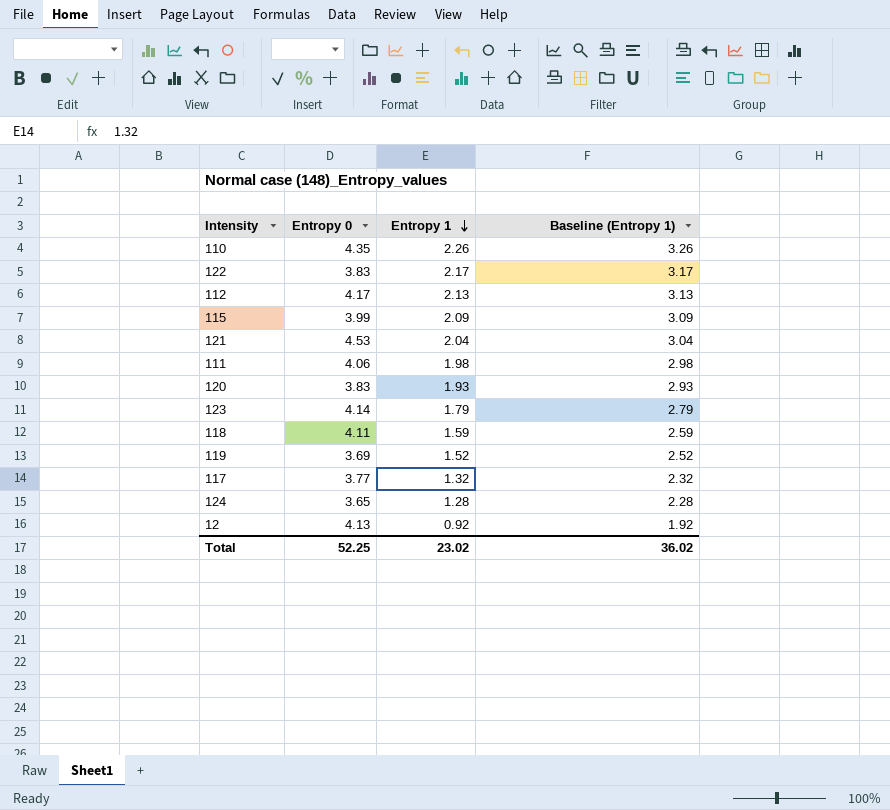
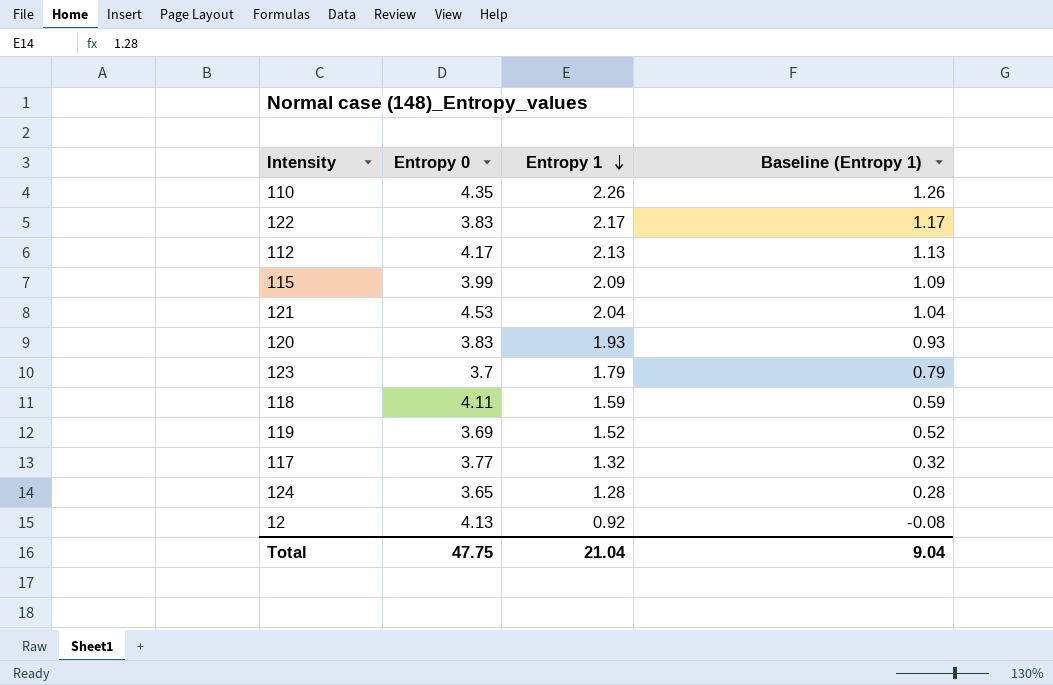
column Baseline (Entropy 1) | formula: [Entropy 1] + 1 -> [Entropy 1] - 1
row 111: 4.06 | 1.98 | 2.98 -> none
123 | Entropy 0: 4.14 -> 3.7
Total | Entropy 0: 52.25 -> 47.75
Total | Entropy 1: 23.02 -> 21.04
Total | Baseline (Entropy 1): 36.02 -> 9.04

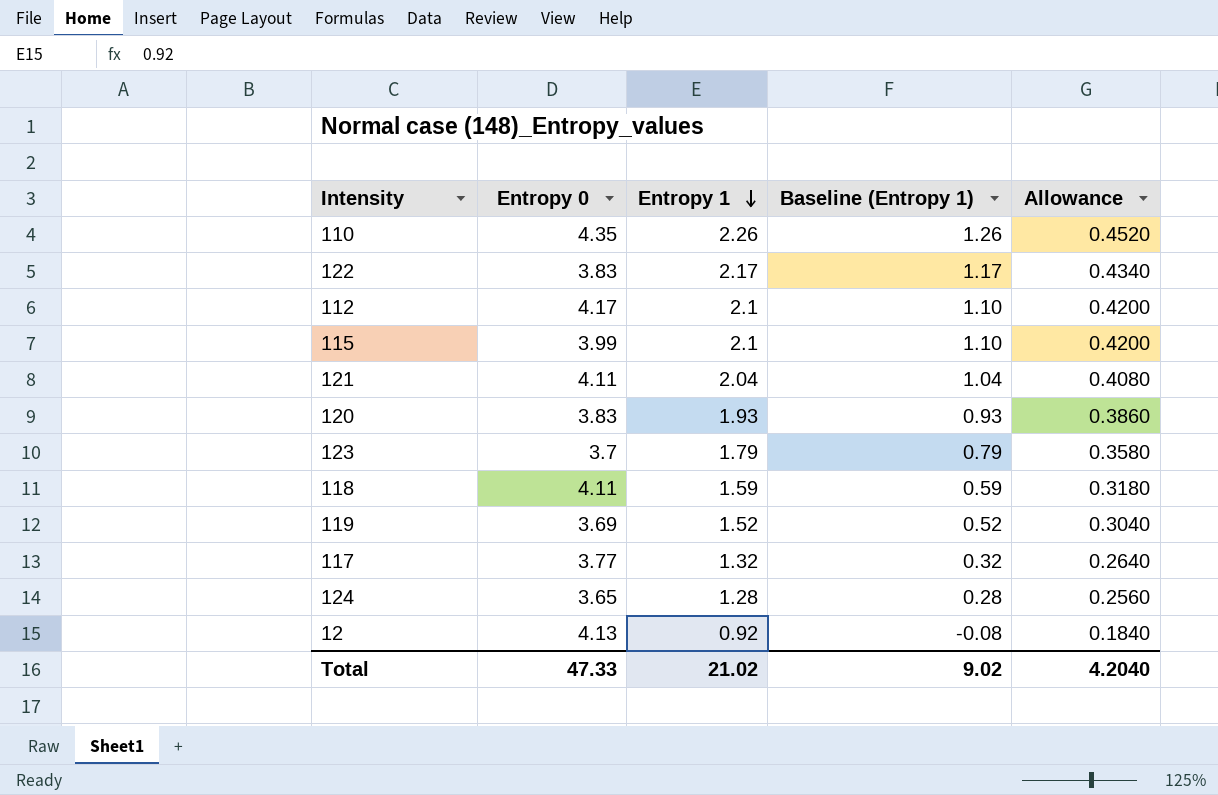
column Allowance | formula: none -> [Entropy 1] * 0.2
112 | Entropy 1: 2.13 -> 2.1
112 | Baseline (Entropy 1): 1.13 -> 1.10
115 | Entropy 1: 2.09 -> 2.1
115 | Baseline (Entropy 1): 1.09 -> 1.10
121 | Entropy 0: 4.53 -> 4.11
Total | Entropy 0: 47.75 -> 47.33
Total | Entropy 1: 21.04 -> 21.02
Total | Baseline (Entropy 1): 9.04 -> 9.02

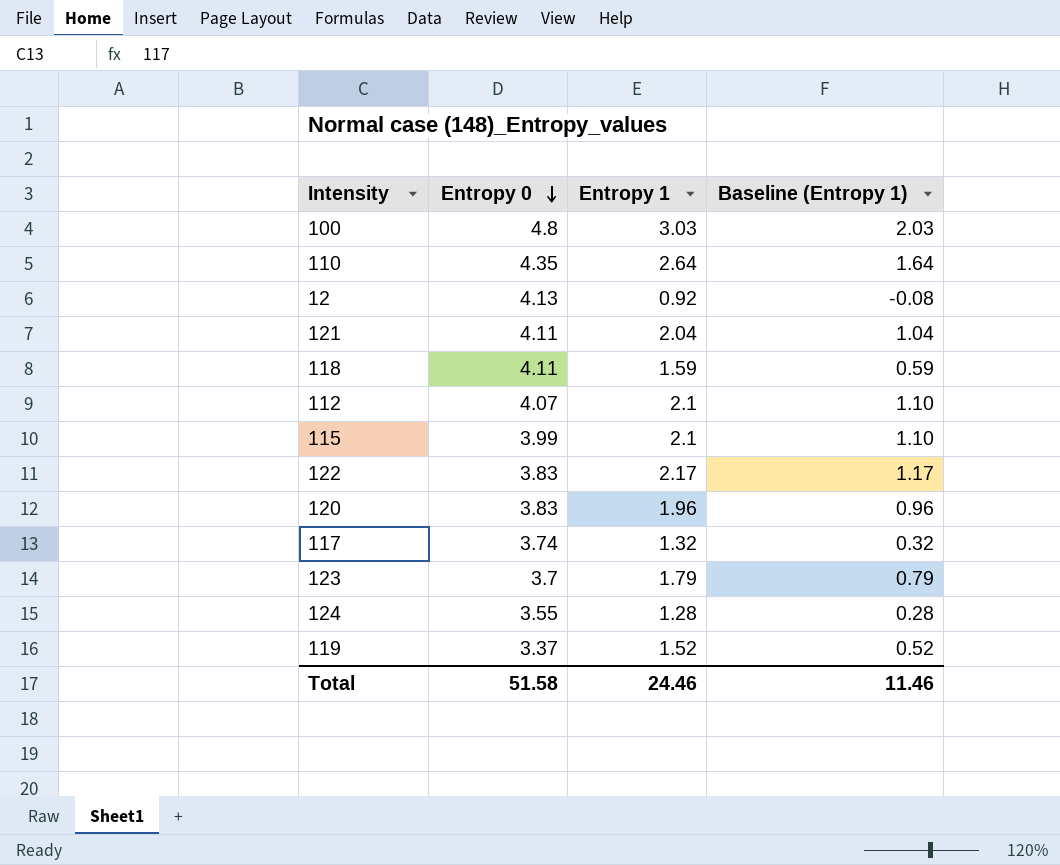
row order: Entropy 1 descending -> Entropy 0 descending
column Allowance | formula: [Entropy 1] * 0.2 -> none
row 100: none -> 4.8 | 3.03 | 2.03
110 | Entropy 1: 2.26 -> 2.64
110 | Baseline (Entropy 1): 1.26 -> 1.64
112 | Entropy 0: 4.17 -> 4.07
120 | Entropy 1: 1.93 -> 1.96
120 | Baseline (Entropy 1): 0.93 -> 0.96
117 | Entropy 0: 3.77 -> 3.74
124 | Entropy 0: 3.65 -> 3.55
119 | Entropy 0: 3.69 -> 3.37
Total | Entropy 0: 47.33 -> 51.58
Total | Entropy 1: 21.02 -> 24.46
Total | Baseline (Entropy 1): 9.02 -> 11.46

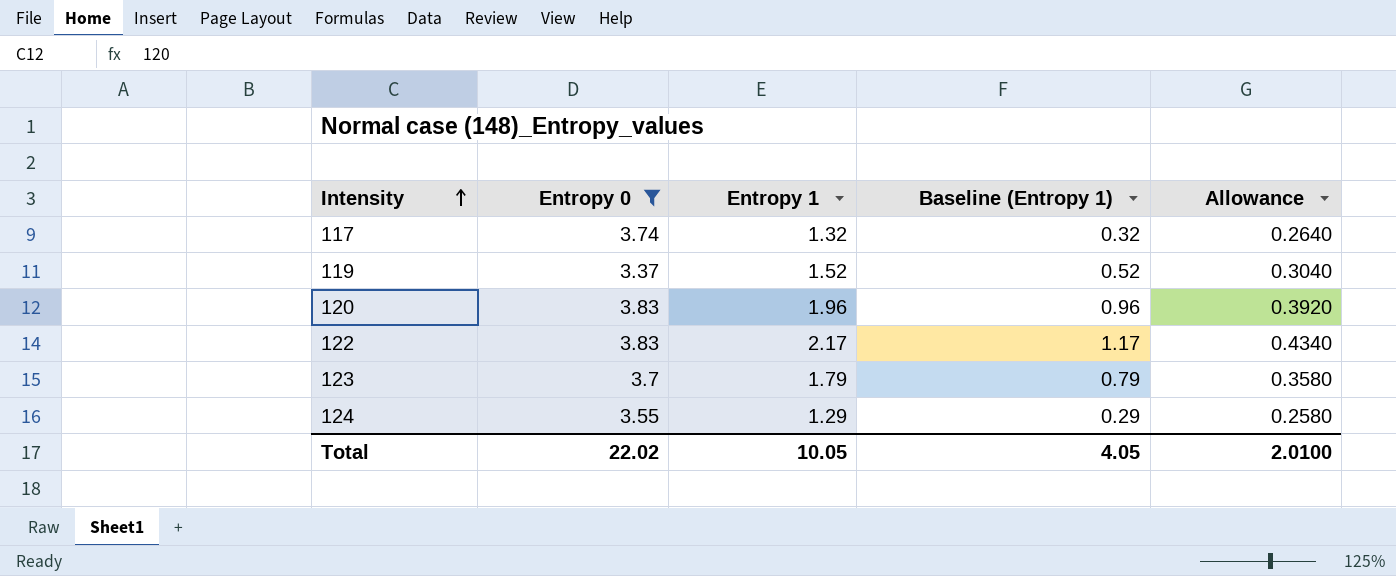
filter: none -> Entropy 0 <= 3.83
row order: Entropy 0 descending -> Intensity ascending
column Allowance | formula: none -> [Entropy 1] * 0.2
124 | Entropy 1: 1.28 -> 1.29
124 | Baseline (Entropy 1): 0.28 -> 0.29
Total | Entropy 0: 51.58 -> 22.02
Total | Entropy 1: 24.46 -> 10.05
Total | Baseline (Entropy 1): 11.46 -> 4.05

